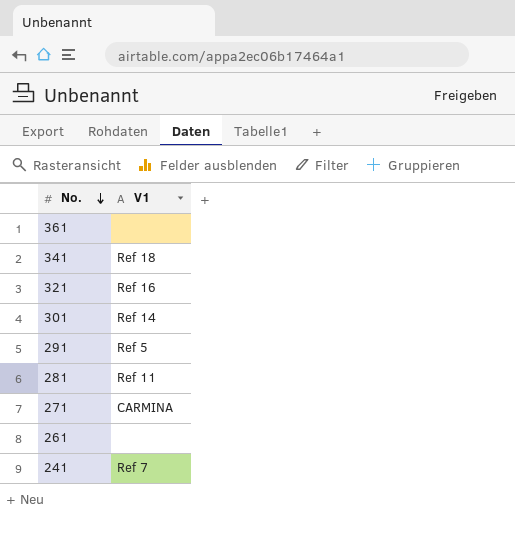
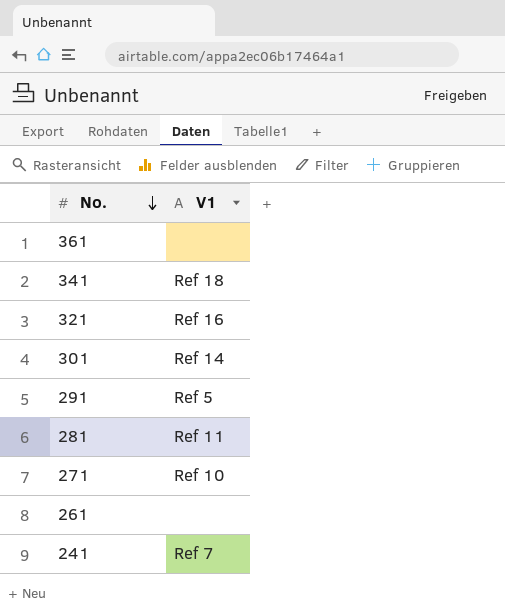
271 | V1: CARMINA -> Ref 10

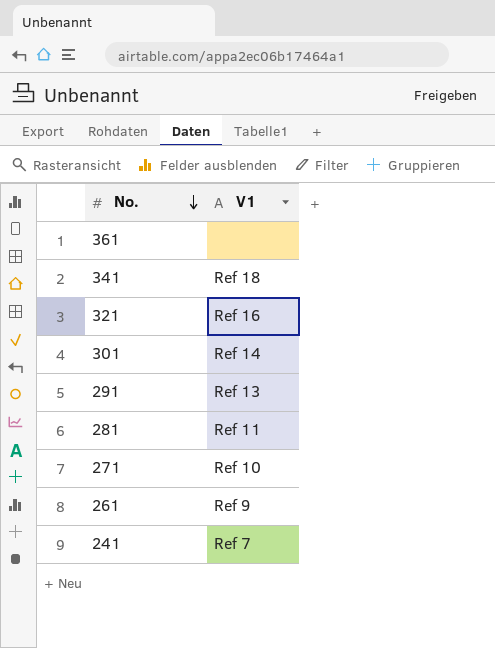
291 | V1: Ref 5 -> Ref 13
261 | V1: none -> Ref 9

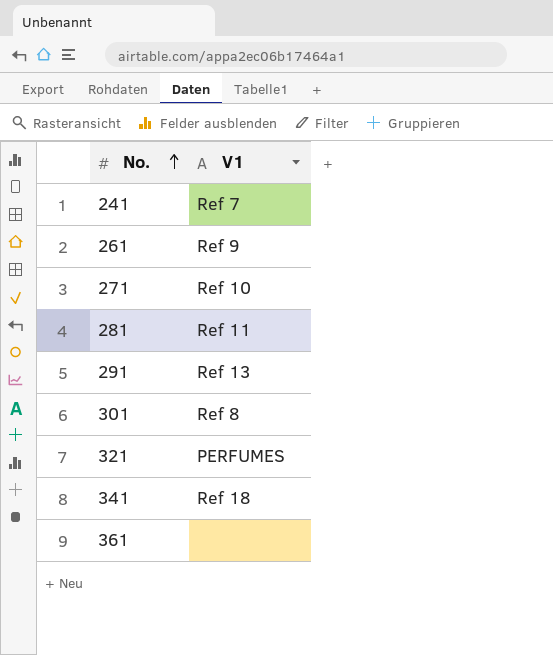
row order: No. descending -> No. ascending
301 | V1: Ref 14 -> Ref 8
321 | V1: Ref 16 -> PERFUMES

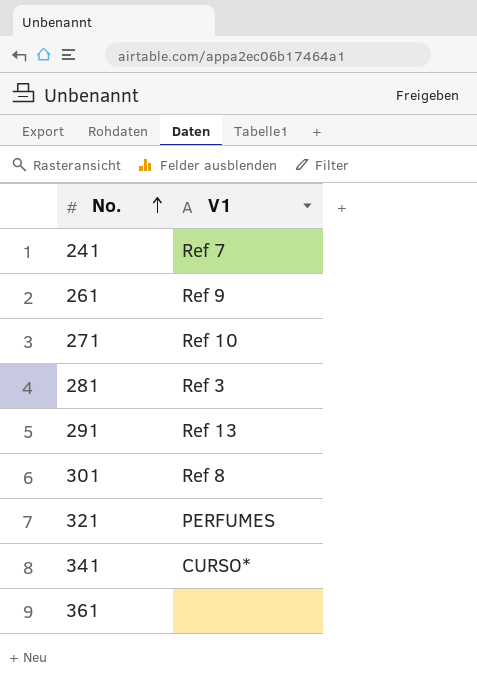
281 | V1: Ref 11 -> Ref 3
341 | V1: Ref 18 -> CURSO*

